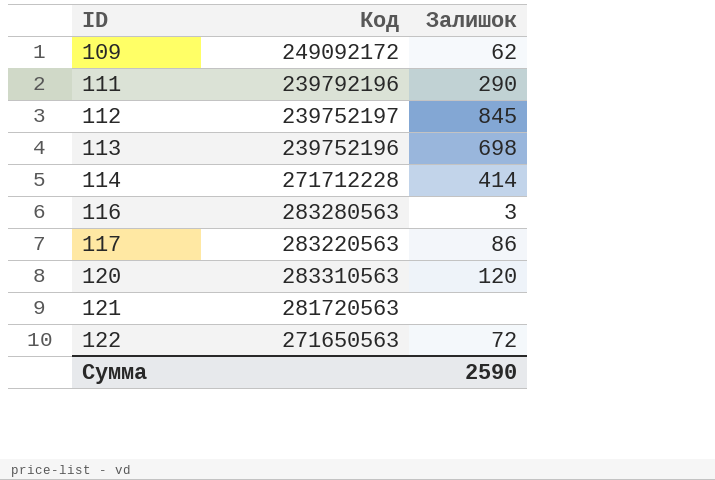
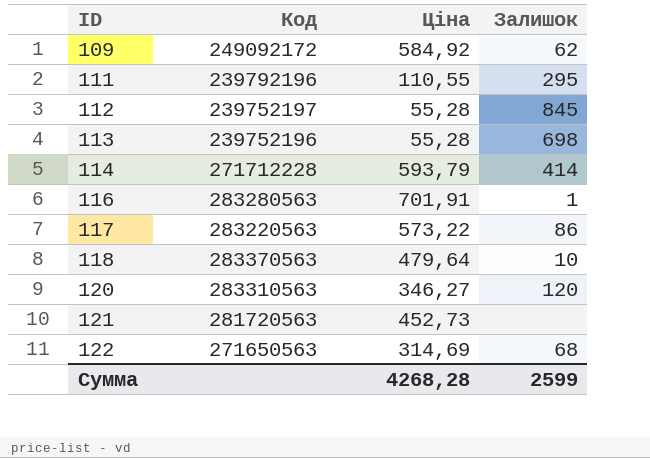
column Ціна | position: none -> 3
111 | Залишок: 290 -> 295
116 | Залишок: 3 -> 1
row 118: none -> 283370563 | 479,64 | 10
122 | Залишок: 72 -> 68
Сумма | Залишок: 2590 -> 2599

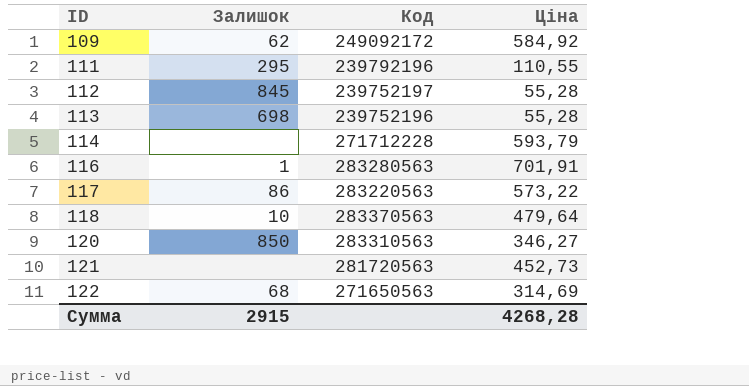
column Залишок | position: 4 -> 2
114 | Залишок: 414 -> none
120 | Залишок: 120 -> 850
Сумма | Залишок: 2599 -> 2915

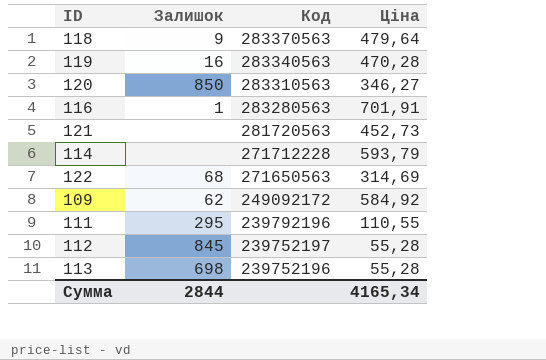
row order: ID ascending -> Код descending
row 117: 86 | 283220563 | 573,22 -> none
118 | Залишок: 10 -> 9
row 119: none -> 16 | 283340563 | 470,28
Сумма | Залишок: 2915 -> 2844
Сумма | Ціна: 4268,28 -> 4165,34

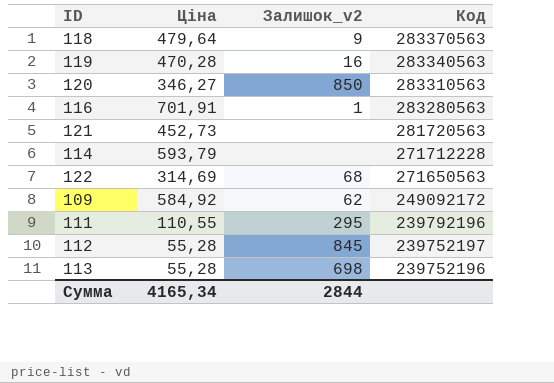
column Ціна | position: 4 -> 2
column name: Залишок -> Залишок_v2

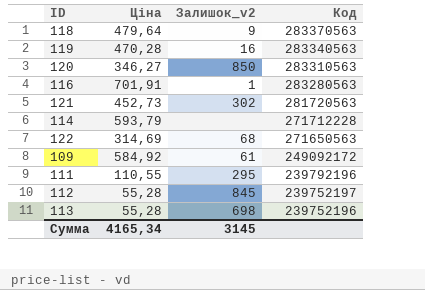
121 | Залишок_v2: none -> 302
109 | Залишок_v2: 62 -> 61
Сумма | Залишок_v2: 2844 -> 3145

